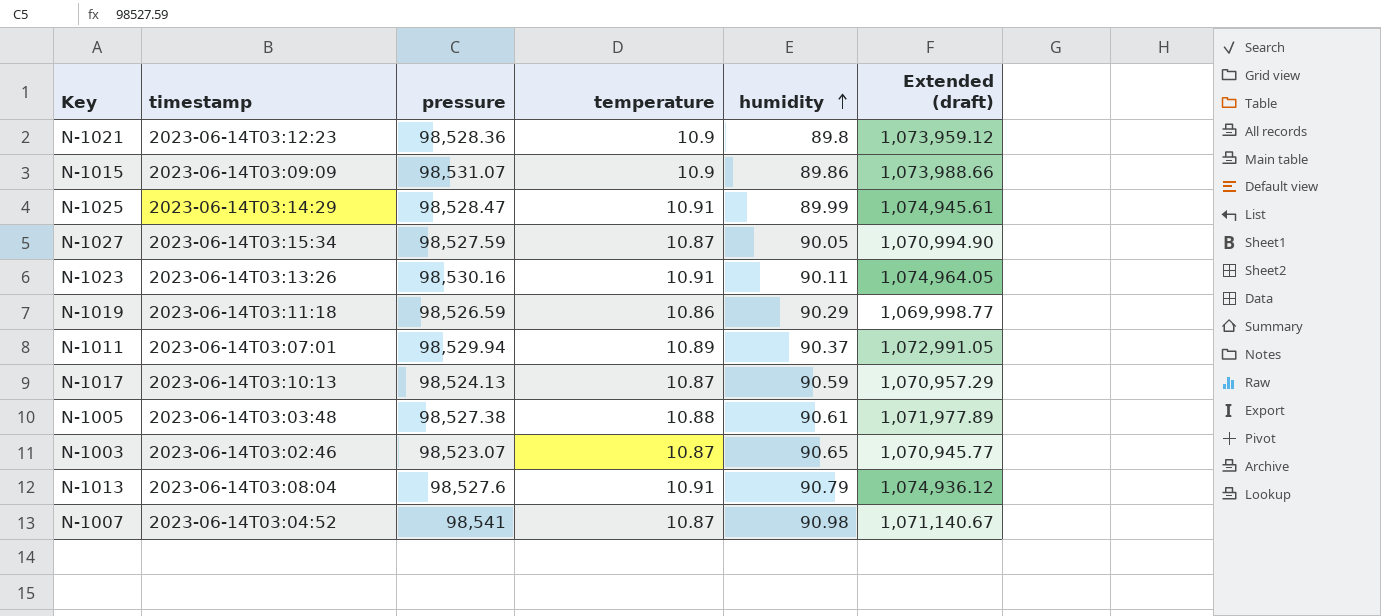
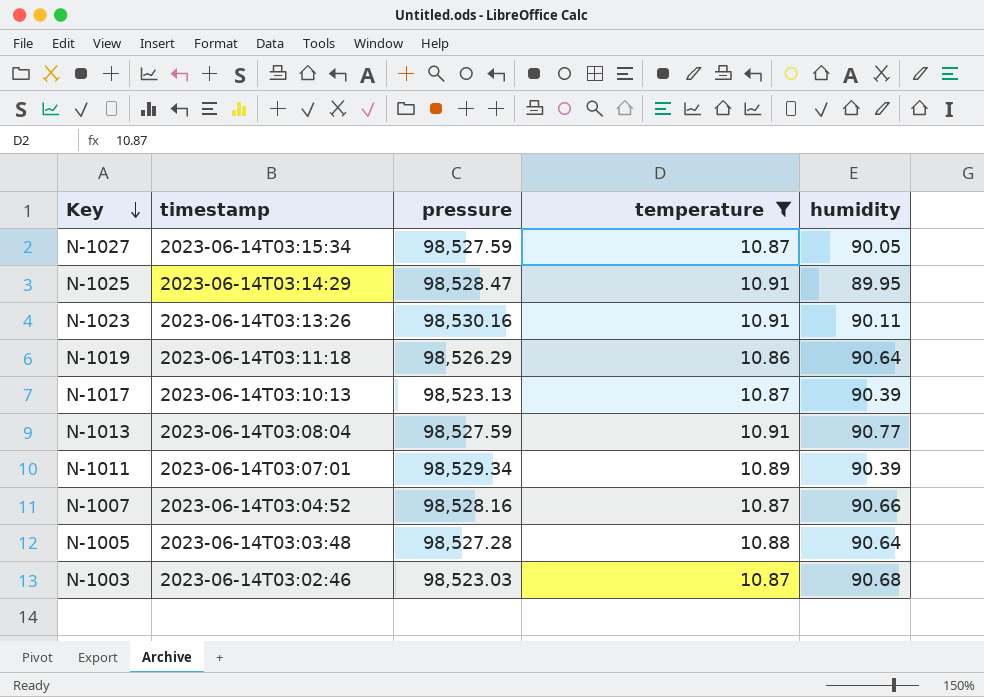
filter: none -> temperature != 10.9
row order: humidity ascending -> Key descending
column Extended (draft) | formula: [pressure] * [temperature] -> none
N-1025 | humidity: 89.99 -> 89.95
N-1019 | pressure: 98,526.59 -> 98,526.29
N-1019 | humidity: 90.29 -> 90.64
N-1017 | pressure: 98,524.13 -> 98,523.13
N-1017 | humidity: 90.59 -> 90.39
N-1013 | pressure: 98,527.6 -> 98,527.59
N-1013 | humidity: 90.79 -> 90.77
N-1011 | pressure: 98,529.94 -> 98,529.34
N-1011 | humidity: 90.37 -> 90.39
N-1007 | pressure: 98,541 -> 98,528.16
N-1007 | humidity: 90.98 -> 90.66
N-1005 | pressure: 98,527.38 -> 98,527.28
N-1005 | humidity: 90.61 -> 90.64
N-1003 | pressure: 98,523.07 -> 98,523.03
N-1003 | humidity: 90.65 -> 90.68

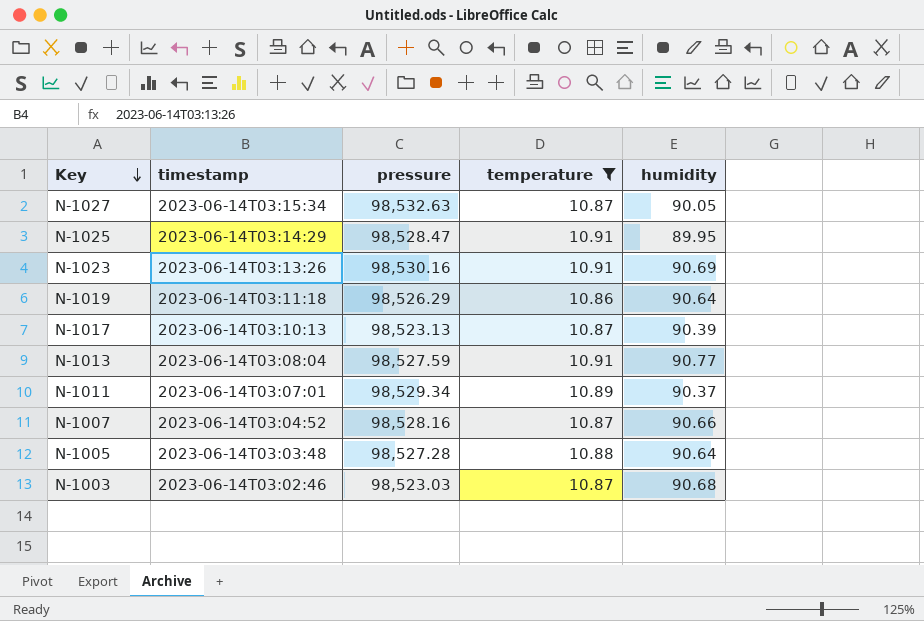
N-1027 | pressure: 98,527.59 -> 98,532.63
N-1023 | humidity: 90.11 -> 90.69
N-1011 | humidity: 90.39 -> 90.37

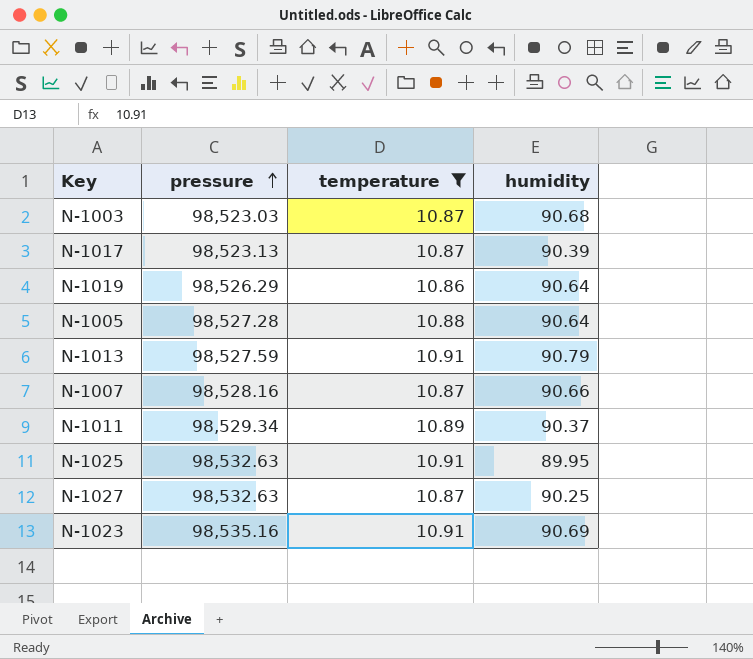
row order: Key descending -> pressure ascending
column timestamp | position: 2 -> none
N-1013 | humidity: 90.77 -> 90.79
N-1025 | pressure: 98,528.47 -> 98,532.63
N-1027 | humidity: 90.05 -> 90.25
N-1023 | pressure: 98,530.16 -> 98,535.16

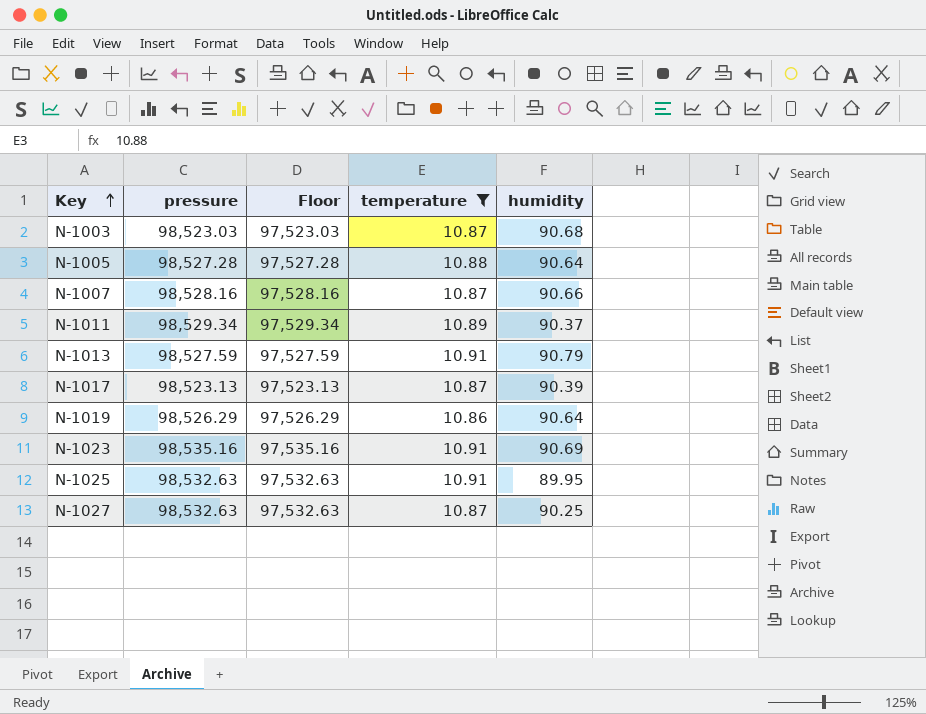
row order: pressure ascending -> Key ascending
column Floor | formula: none -> [pressure] - 1000

